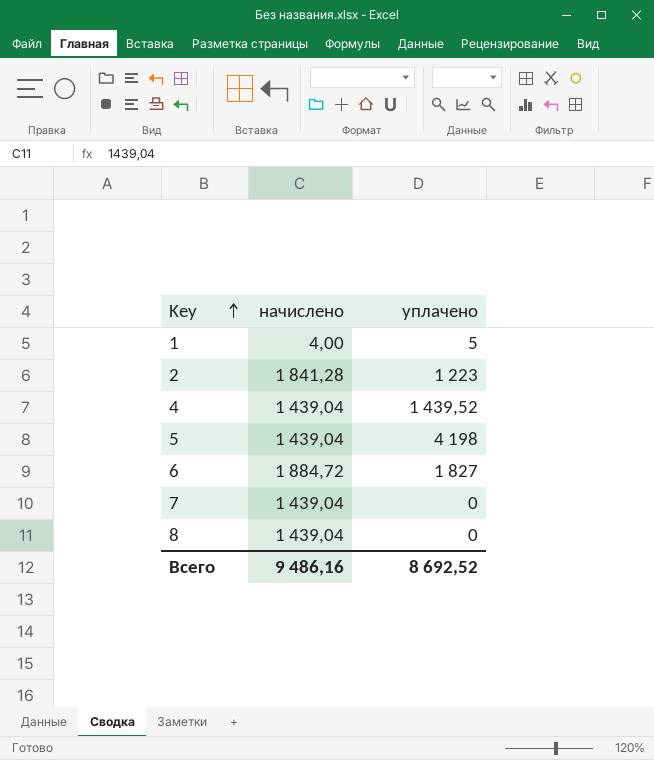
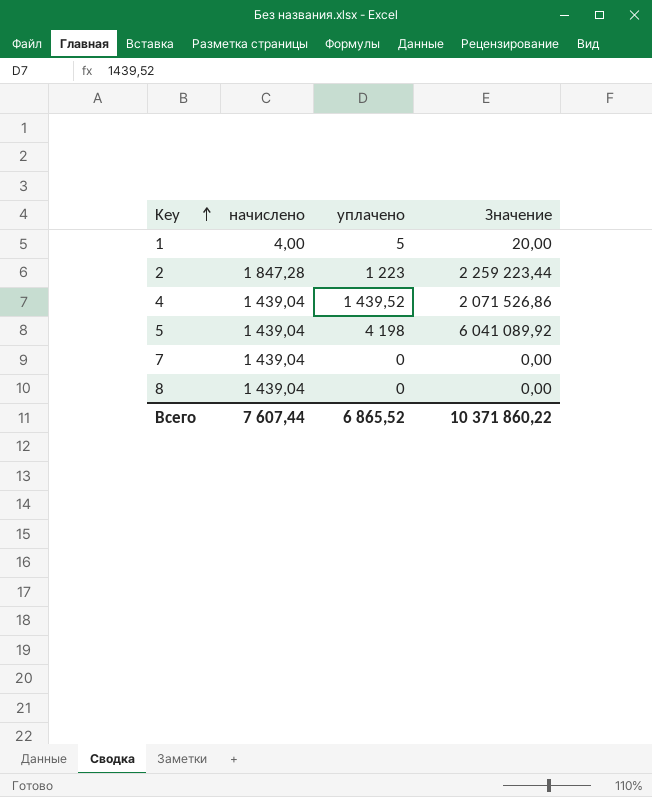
column Значение | formula: none -> [начислено] * [уплачено]
row 6: 1 884,72 | 1 827 -> none
2 | начислено: 1 841,28 -> 1 847,28
Всего | начислено: 9 486,16 -> 7 607,44
Всего | уплачено: 8 692,52 -> 6 865,52

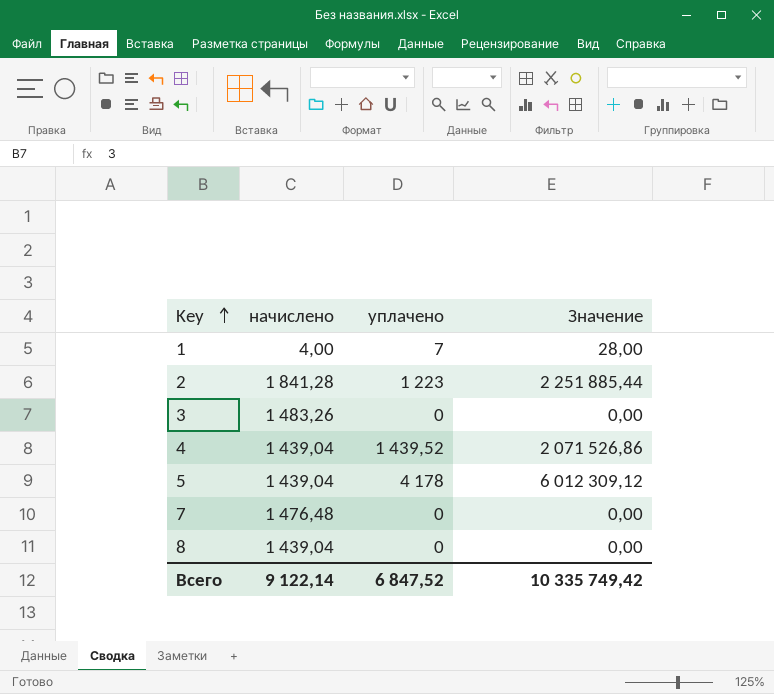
1 | уплачено: 5 -> 7
1 | Значение: 20,00 -> 28,00
2 | начислено: 1 847,28 -> 1 841,28
2 | Значение: 2 259 223,44 -> 2 251 885,44
row 3: none -> 1 483,26 | 0 | 0,00
5 | уплачено: 4 198 -> 4 178
5 | Значение: 6 041 089,92 -> 6 012 309,12
7 | начислено: 1 439,04 -> 1 476,48
Всего | начислено: 7 607,44 -> 9 122,14
Всего | уплачено: 6 865,52 -> 6 847,52
Всего | Значение: 10 371 860,22 -> 10 335 749,42

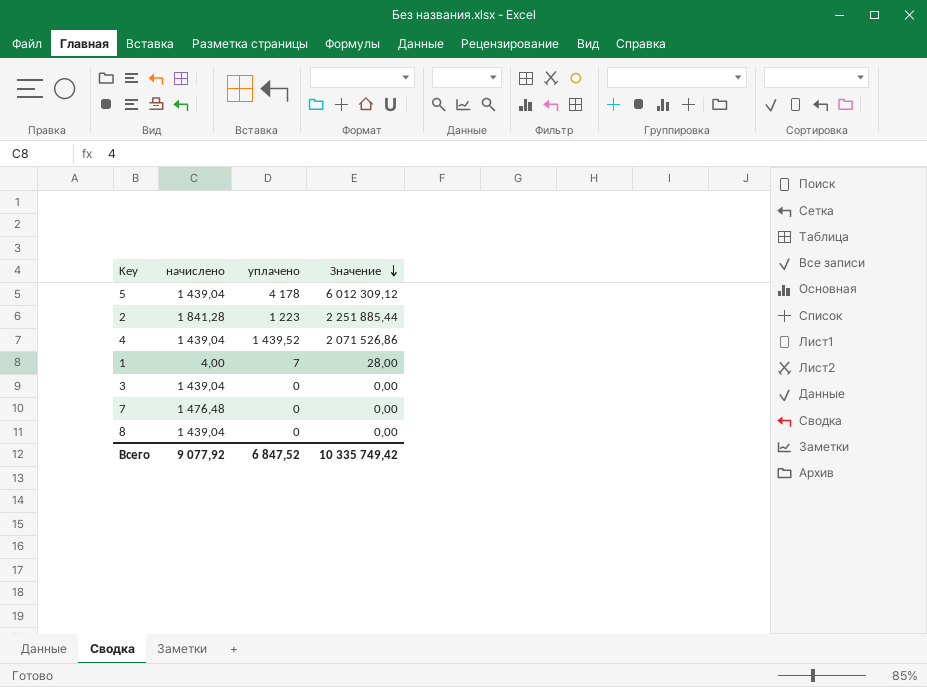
row order: Key ascending -> Значение descending
3 | начислено: 1 483,26 -> 1 439,04
Всего | начислено: 9 122,14 -> 9 077,92

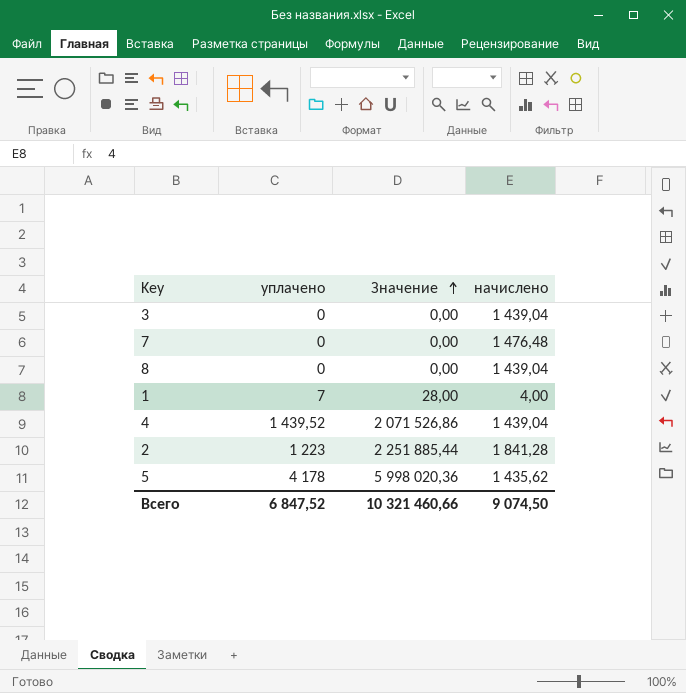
row order: Значение descending -> Значение ascending
column начислено | position: 2 -> 4
5 | Значение: 6 012 309,12 -> 5 998 020,36
5 | начислено: 1 439,04 -> 1 435,62
Всего | Значение: 10 335 749,42 -> 10 321 460,66
Всего | начислено: 9 077,92 -> 9 074,50

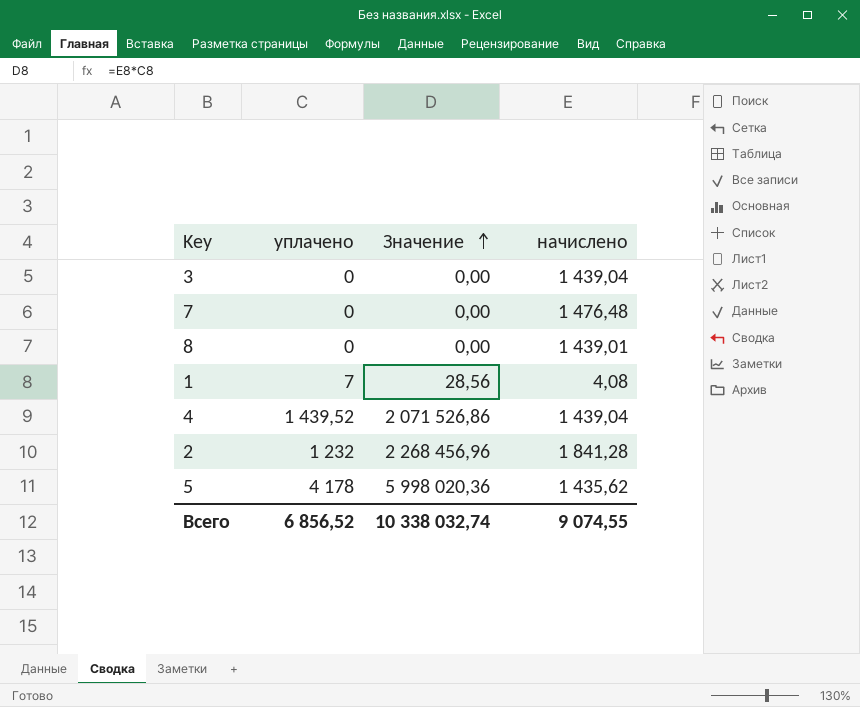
8 | начислено: 1 439,04 -> 1 439,01
1 | Значение: 28,00 -> 28,56
1 | начислено: 4,00 -> 4,08
2 | уплачено: 1 223 -> 1 232
2 | Значение: 2 251 885,44 -> 2 268 456,96
Всего | уплачено: 6 847,52 -> 6 856,52
Всего | Значение: 10 321 460,66 -> 10 338 032,74
Всего | начислено: 9 074,50 -> 9 074,55

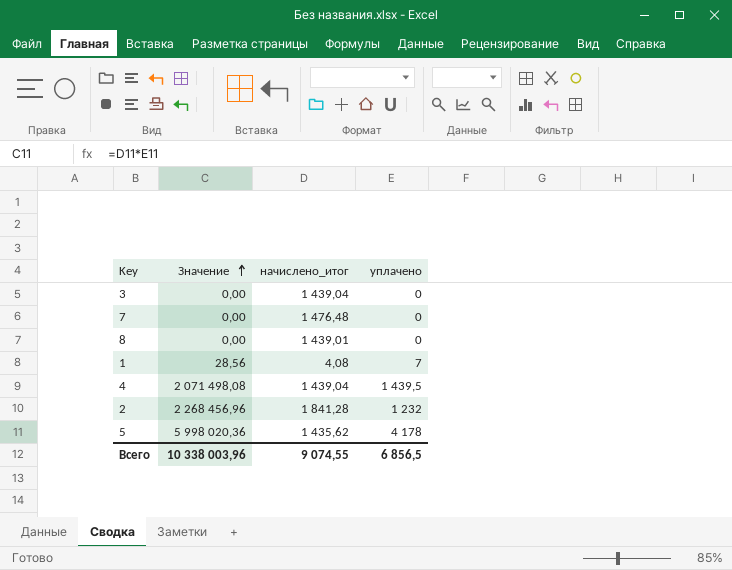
column name: начислено -> начислено_итог
column уплачено | position: 2 -> 4
4 | Значение: 2 071 526,86 -> 2 071 498,08
4 | уплачено: 1 439,52 -> 1 439,5
Всего | Значение: 10 338 032,74 -> 10 338 003,96
Всего | уплачено: 6 856,52 -> 6 856,5

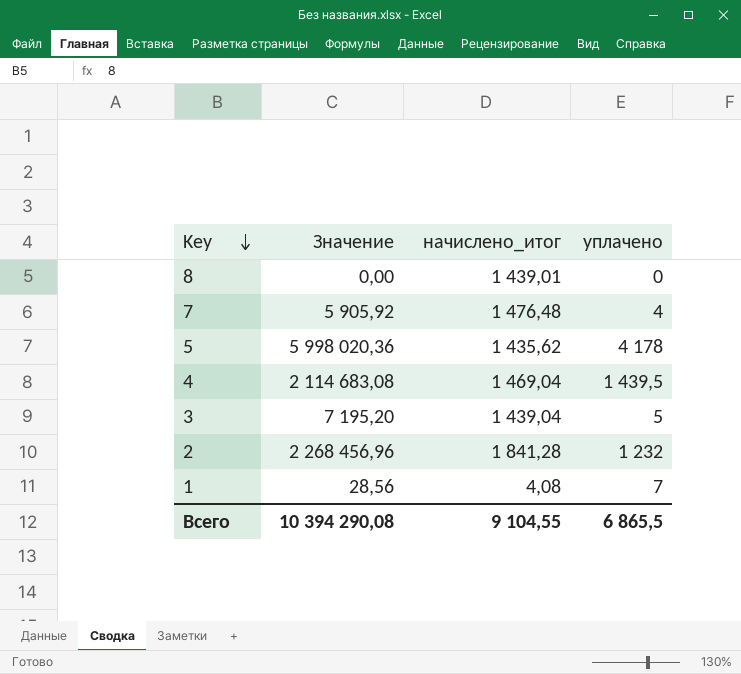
row order: Значение ascending -> Key descending
7 | Значение: 0,00 -> 5 905,92
7 | уплачено: 0 -> 4
4 | Значение: 2 071 498,08 -> 2 114 683,08
4 | начислено_итог: 1 439,04 -> 1 469,04
3 | Значение: 0,00 -> 7 195,20
3 | уплачено: 0 -> 5
Всего | Значение: 10 338 003,96 -> 10 394 290,08
Всего | начислено_итог: 9 074,55 -> 9 104,55
Всего | уплачено: 6 856,5 -> 6 865,5

